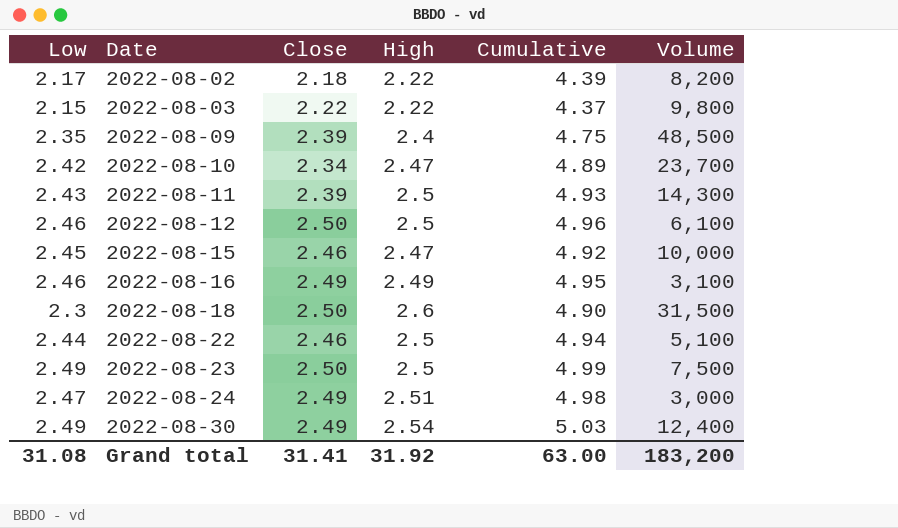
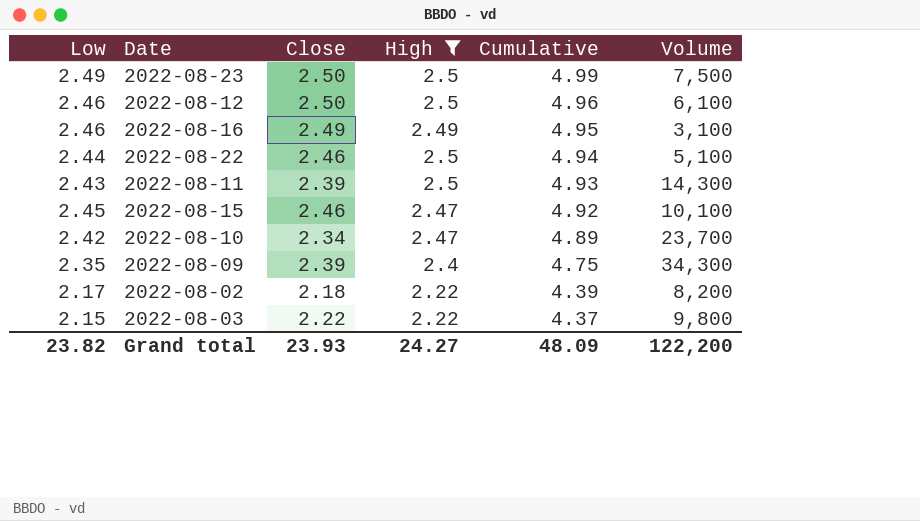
filter: none -> High <= 2.5
row order: Date ascending -> Cumulative descending
2022-08-15 | Volume: 10,000 -> 10,100
2022-08-09 | Volume: 48,500 -> 34,300
Grand total | Low: 31.08 -> 23.82
Grand total | Close: 31.41 -> 23.93
Grand total | High: 31.92 -> 24.27
Grand total | Cumulative: 63.00 -> 48.09
Grand total | Volume: 183,200 -> 122,200

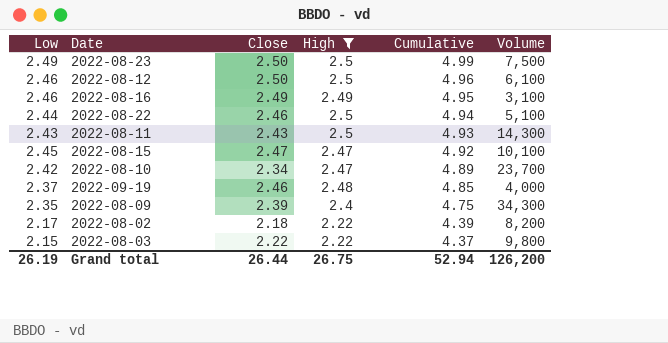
2022-08-11 | Close: 2.39 -> 2.43
2022-08-15 | Close: 2.46 -> 2.47
row 2022-09-19: none -> 2.37 | 2.46 | 2.48 | 4.85 | 4,000
Grand total | Low: 23.82 -> 26.19
Grand total | Close: 23.93 -> 26.44
Grand total | High: 24.27 -> 26.75
Grand total | Cumulative: 48.09 -> 52.94
Grand total | Volume: 122,200 -> 126,200

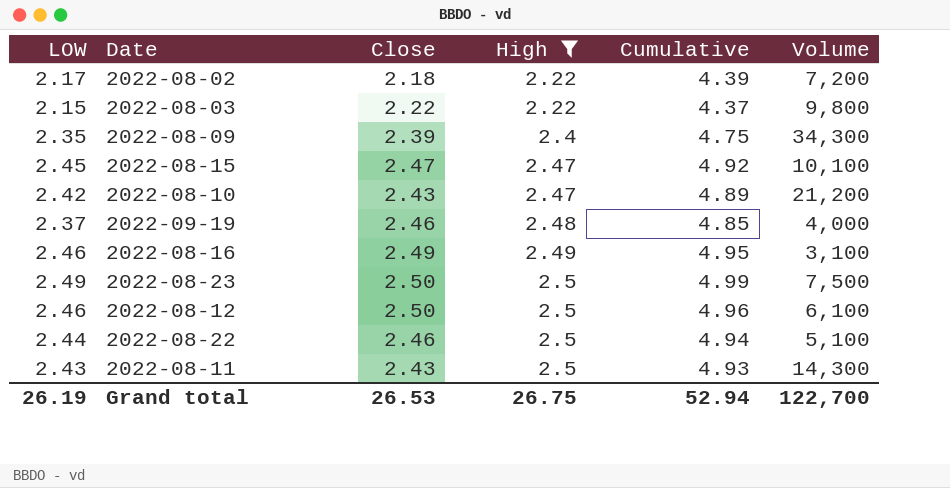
row order: Cumulative descending -> High ascending
column name: Low -> LOW
2022-08-02 | Volume: 8,200 -> 7,200
2022-08-10 | Close: 2.34 -> 2.43
2022-08-10 | Volume: 23,700 -> 21,200
Grand total | Close: 26.44 -> 26.53
Grand total | Volume: 126,200 -> 122,700

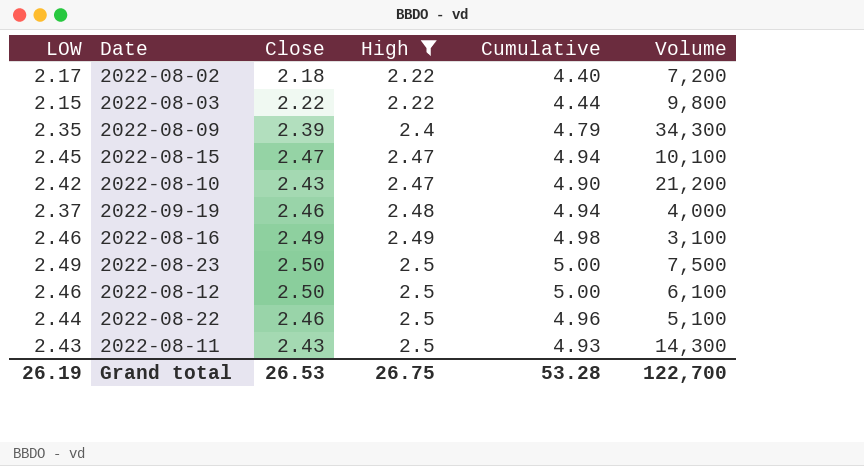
column Cumulative | formula: [LOW] + [High] -> [Close] + [High]
Grand total | Cumulative: 52.94 -> 53.28

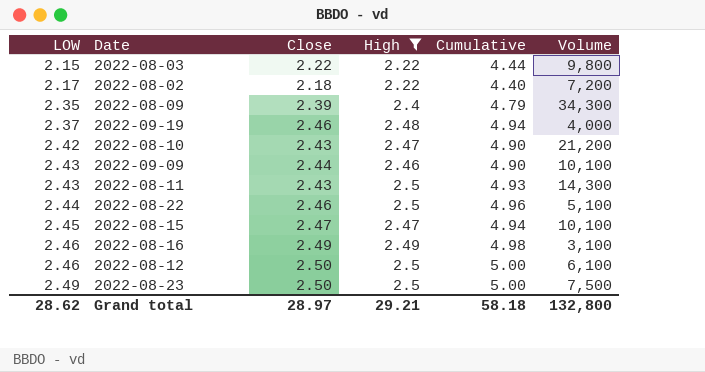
row order: High ascending -> LOW ascending
row 2022-09-09: none -> 2.43 | 2.44 | 2.46 | 4.90 | 10,100
Grand total | LOW: 26.19 -> 28.62
Grand total | Close: 26.53 -> 28.97
Grand total | High: 26.75 -> 29.21
Grand total | Cumulative: 53.28 -> 58.18
Grand total | Volume: 122,700 -> 132,800

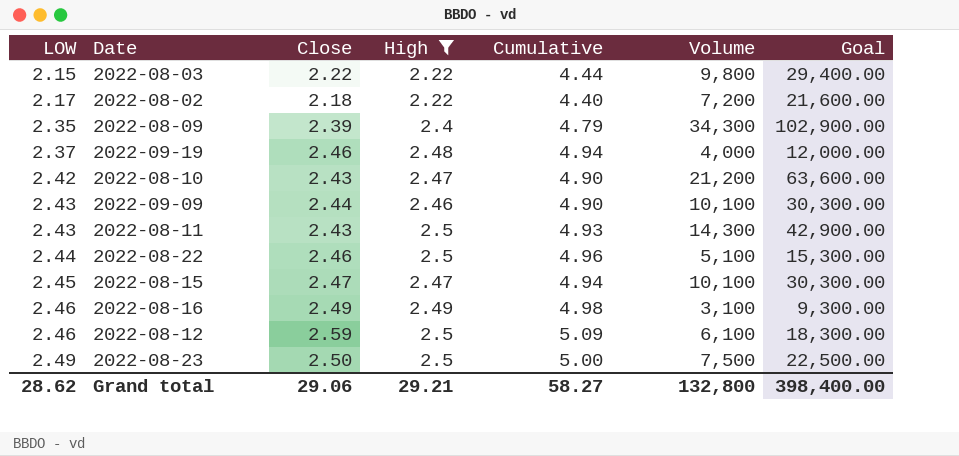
column Goal | formula: none -> [Volume] * 3
2022-08-12 | Close: 2.50 -> 2.59
2022-08-12 | Cumulative: 5.00 -> 5.09
Grand total | Close: 28.97 -> 29.06
Grand total | Cumulative: 58.18 -> 58.27

